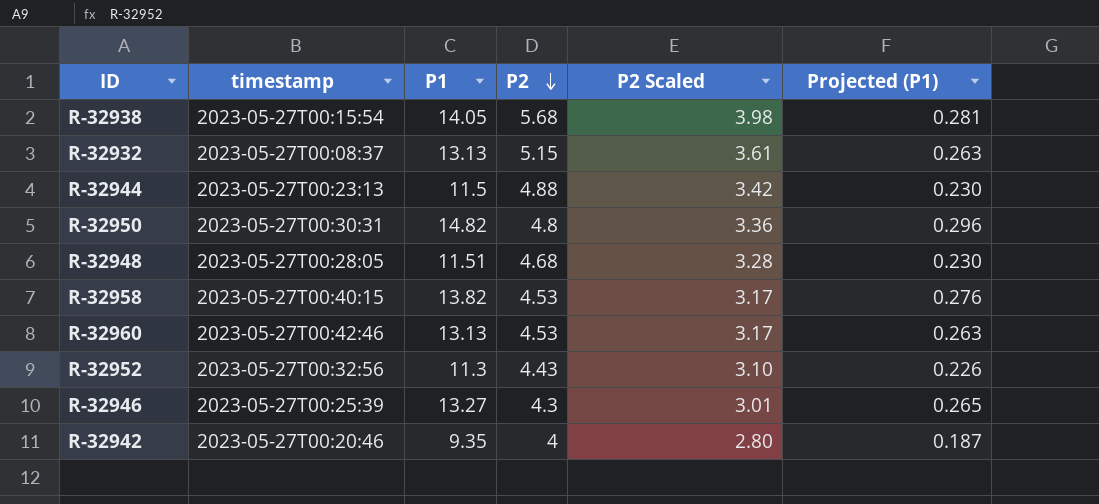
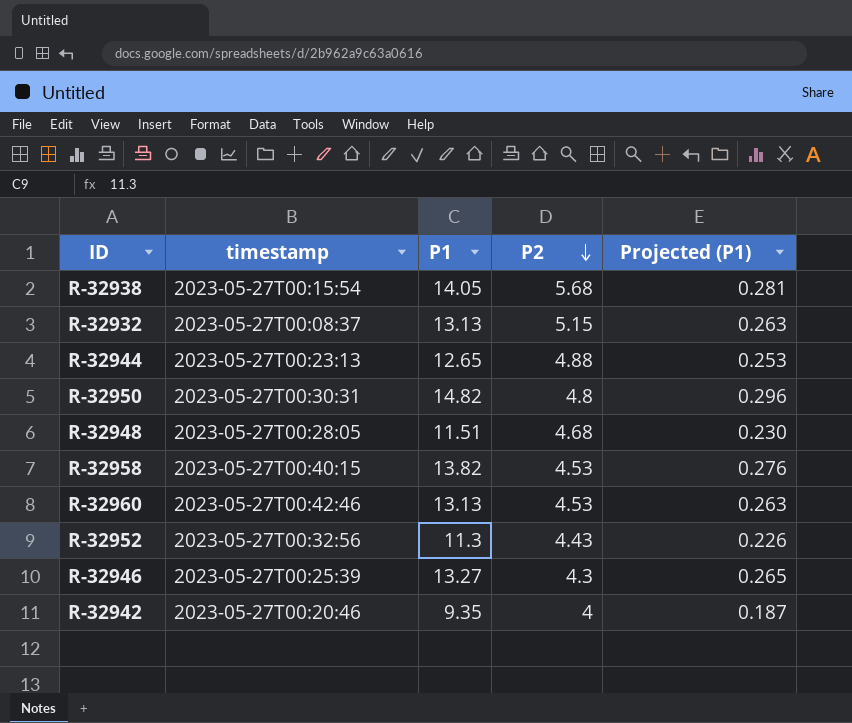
column P2 Scaled | formula: [P2] * 0.7 -> none
R-32944 | P1: 11.5 -> 12.65
R-32944 | Projected (P1): 0.230 -> 0.253

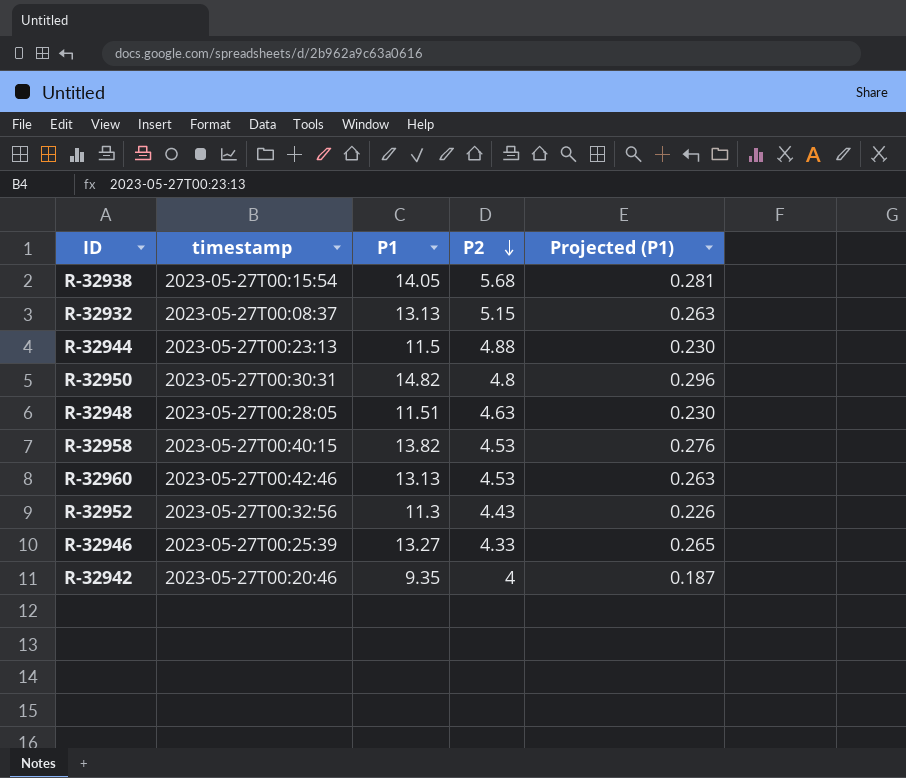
R-32944 | P1: 12.65 -> 11.5
R-32944 | Projected (P1): 0.253 -> 0.230
R-32948 | P2: 4.68 -> 4.63
R-32946 | P2: 4.3 -> 4.33

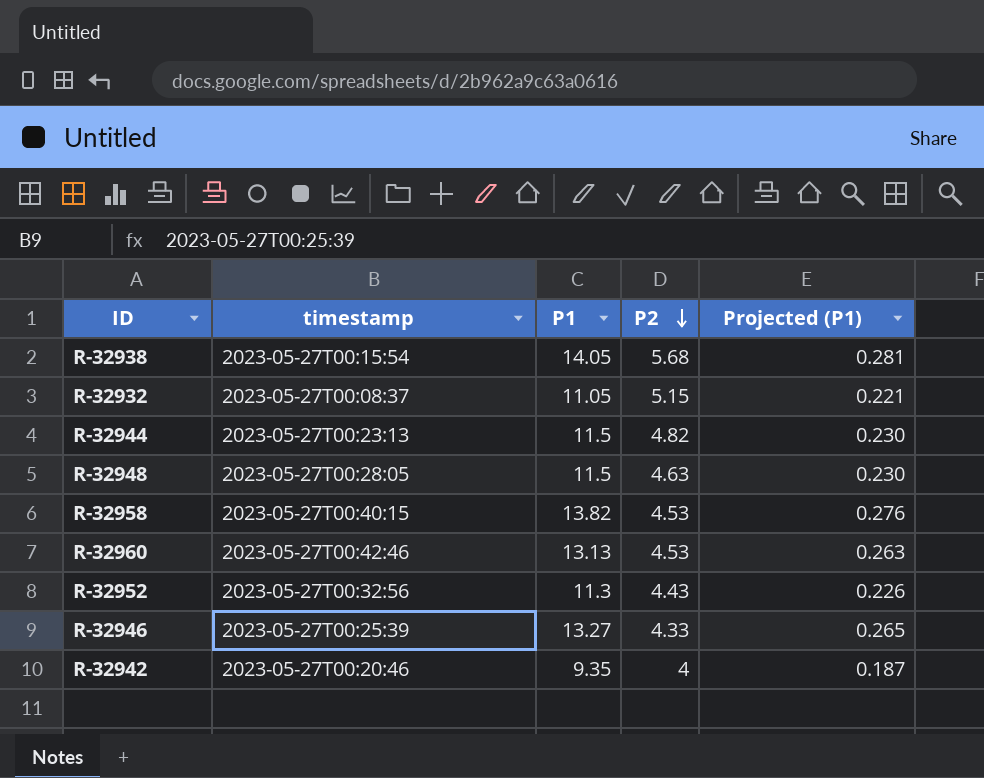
row R-32950: 2023-05-27T00:30:31 | 14.82 | 4.8 | 0.296 -> none
R-32932 | P1: 13.13 -> 11.05
R-32932 | Projected (P1): 0.263 -> 0.221
R-32944 | P2: 4.88 -> 4.82
R-32948 | P1: 11.51 -> 11.5

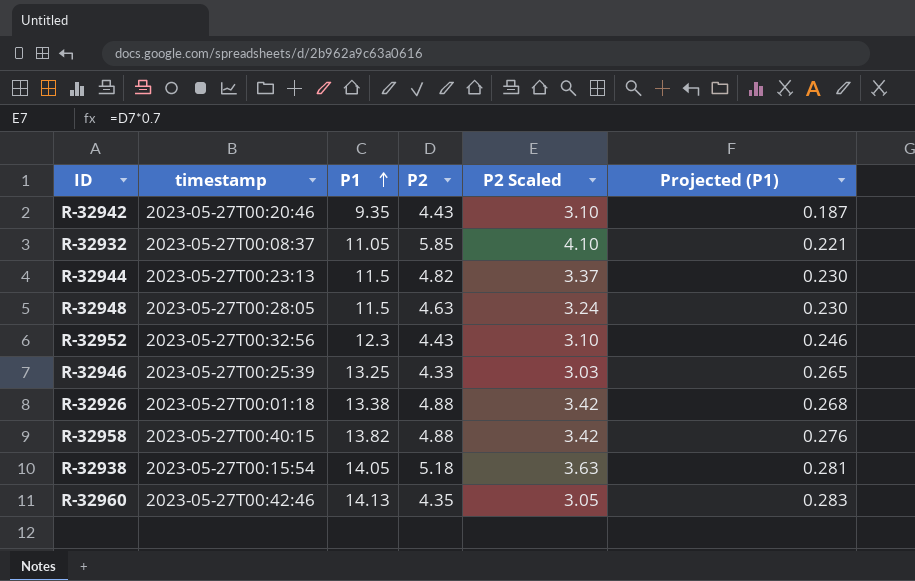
row order: P2 descending -> P1 ascending
column P2 Scaled | formula: none -> [P2] * 0.7
R-32942 | P2: 4 -> 4.43
R-32932 | P2: 5.15 -> 5.85
R-32952 | P1: 11.3 -> 12.3
R-32952 | Projected (P1): 0.226 -> 0.246
R-32946 | P1: 13.27 -> 13.25
row R-32926: none -> 2023-05-27T00:01:18 | 13.38 | 4.88 | 3.42 | 0.268
R-32958 | P2: 4.53 -> 4.88
R-32938 | P2: 5.68 -> 5.18
R-32960 | P1: 13.13 -> 14.13
R-32960 | P2: 4.53 -> 4.35
R-32960 | Projected (P1): 0.263 -> 0.283

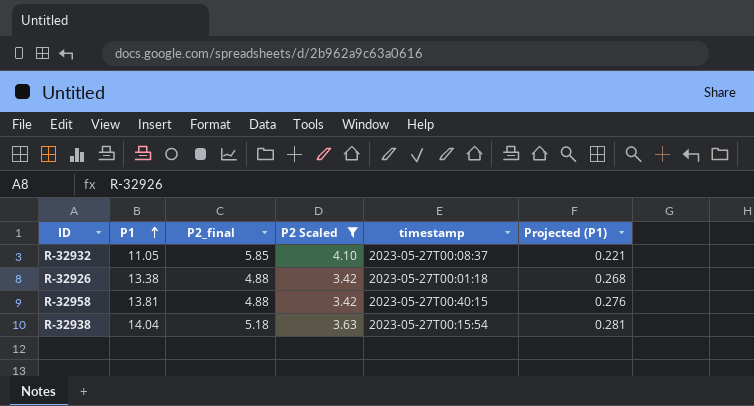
filter: none -> P2 Scaled >= 3.42
column name: P2 -> P2_final
column timestamp | position: 2 -> 5
R-32958 | P1: 13.82 -> 13.81
R-32938 | P1: 14.05 -> 14.04

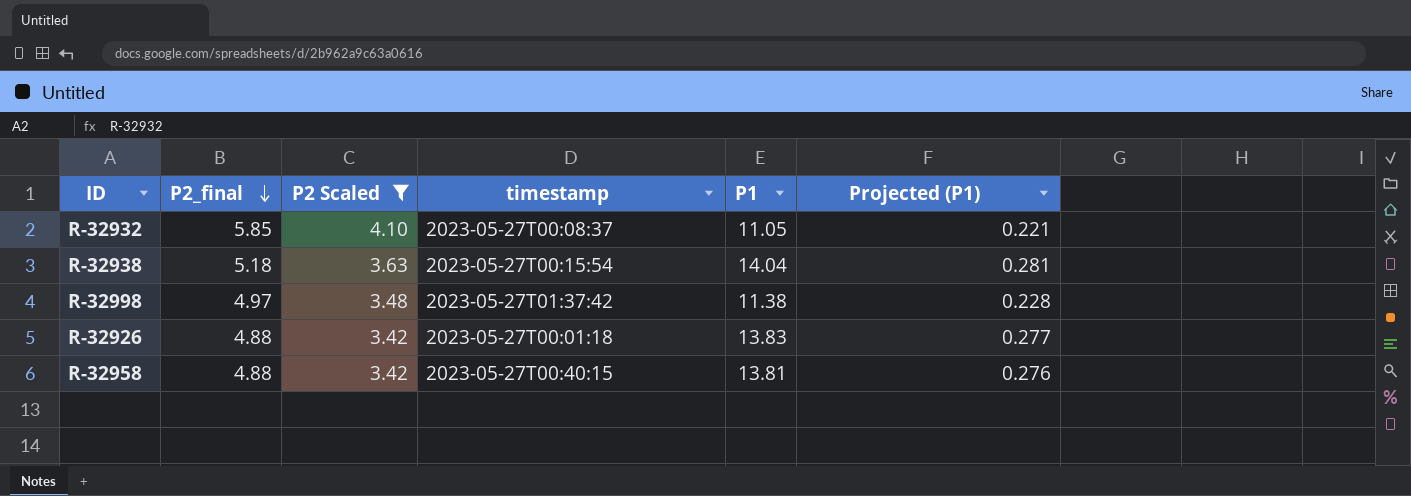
row order: P1 ascending -> P2_final descending
column P1 | position: 2 -> 5
row R-32998: none -> 4.97 | 3.48 | 2023-05-27T01:37:42 | 11.38 | 0.228
R-32926 | P1: 13.38 -> 13.83
R-32926 | Projected (P1): 0.268 -> 0.277

